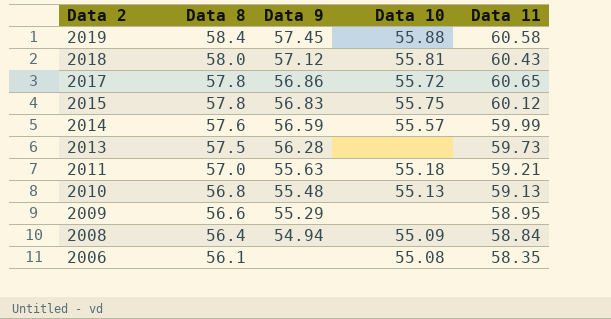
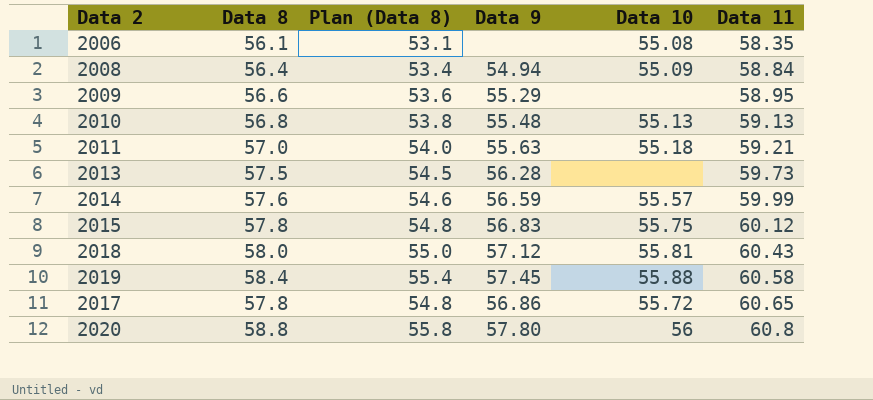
row order: Data 2 descending -> Data 11 ascending
column Plan (Data 8) | formula: none -> [Data 8] - 3
row 2020: none -> 58.8 | 55.8 | 57.80 | 56 | 60.8

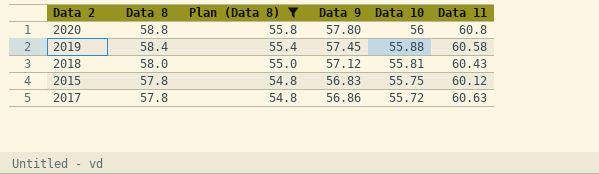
filter: none -> Plan (Data 8) >= 54.8
row order: Data 11 ascending -> Data 8 descending
2017 | Data 11: 60.65 -> 60.63

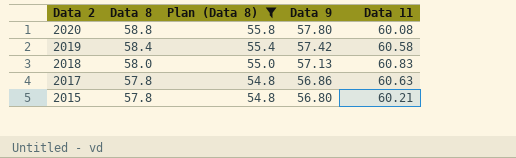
row order: Data 8 descending -> Data 2 descending
column Data 10 | position: 5 -> none
2020 | Data 11: 60.8 -> 60.08
2019 | Data 9: 57.45 -> 57.42
2018 | Data 9: 57.12 -> 57.13
2018 | Data 11: 60.43 -> 60.83
2015 | Data 9: 56.83 -> 56.80
2015 | Data 11: 60.12 -> 60.21

